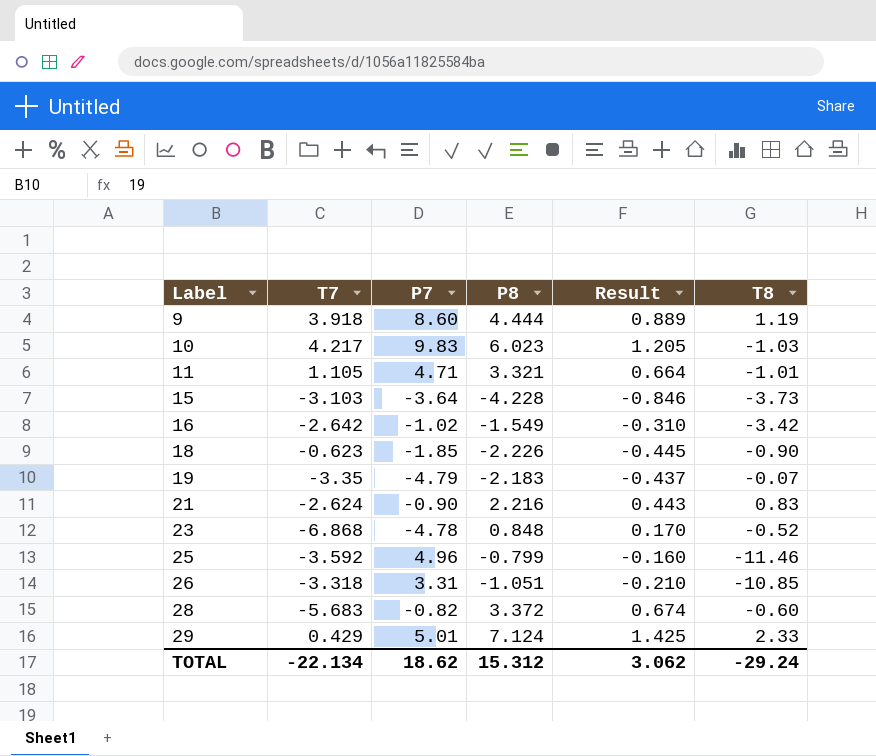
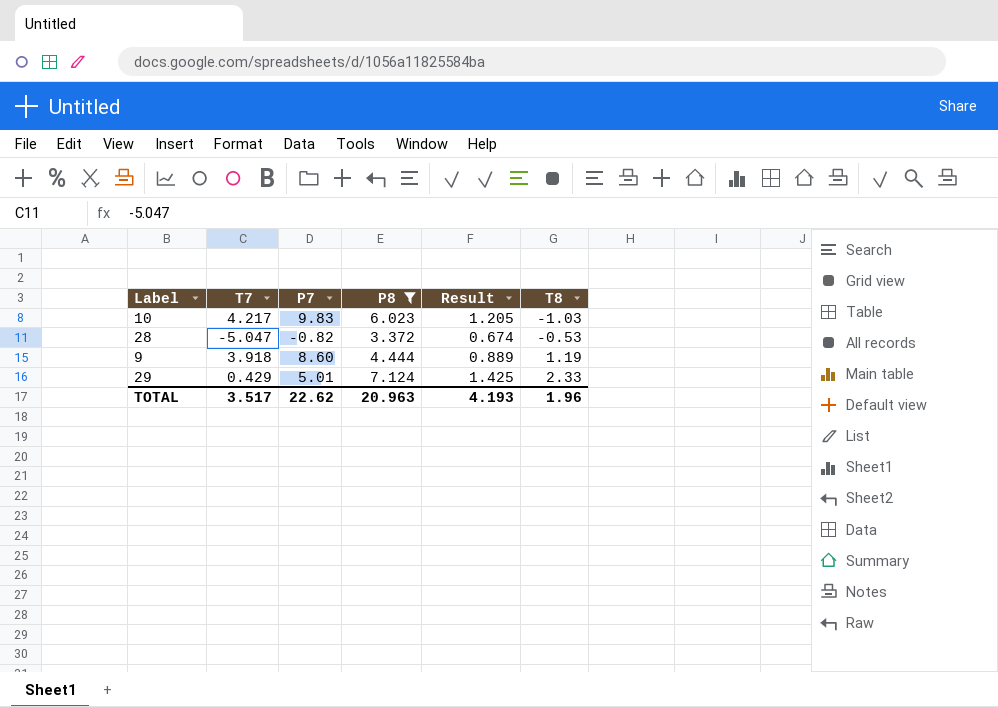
filter: none -> P8 >= 3.372
row order: Label ascending -> T8 ascending
28 | T7: -5.683 -> -5.047
28 | T8: -0.60 -> -0.53
TOTAL | T7: -22.134 -> 3.517
TOTAL | P7: 18.62 -> 22.62
TOTAL | P8: 15.312 -> 20.963
TOTAL | Result: 3.062 -> 4.193
TOTAL | T8: -29.24 -> 1.96

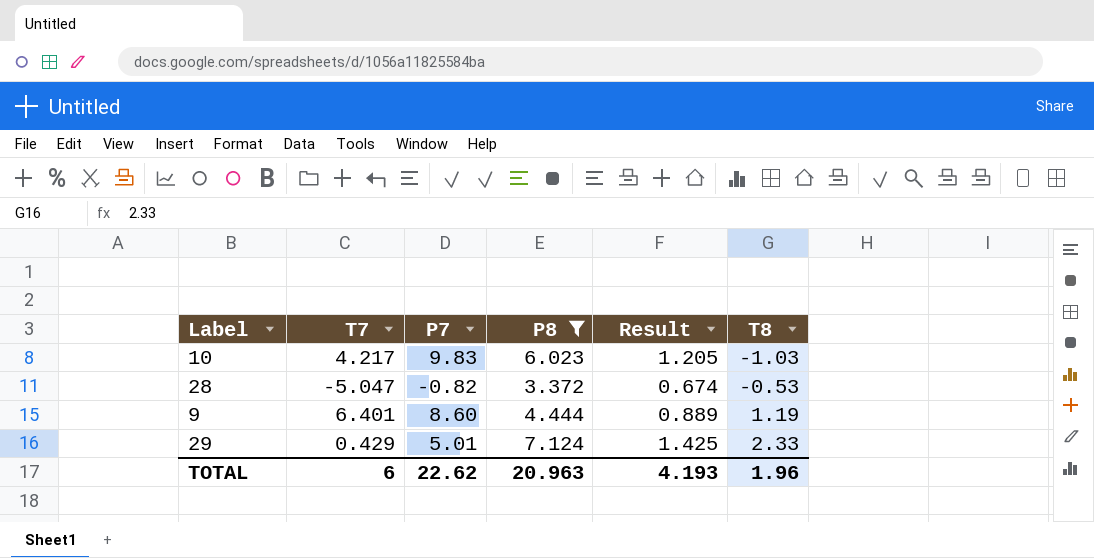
9 | T7: 3.918 -> 6.401
TOTAL | T7: 3.517 -> 6

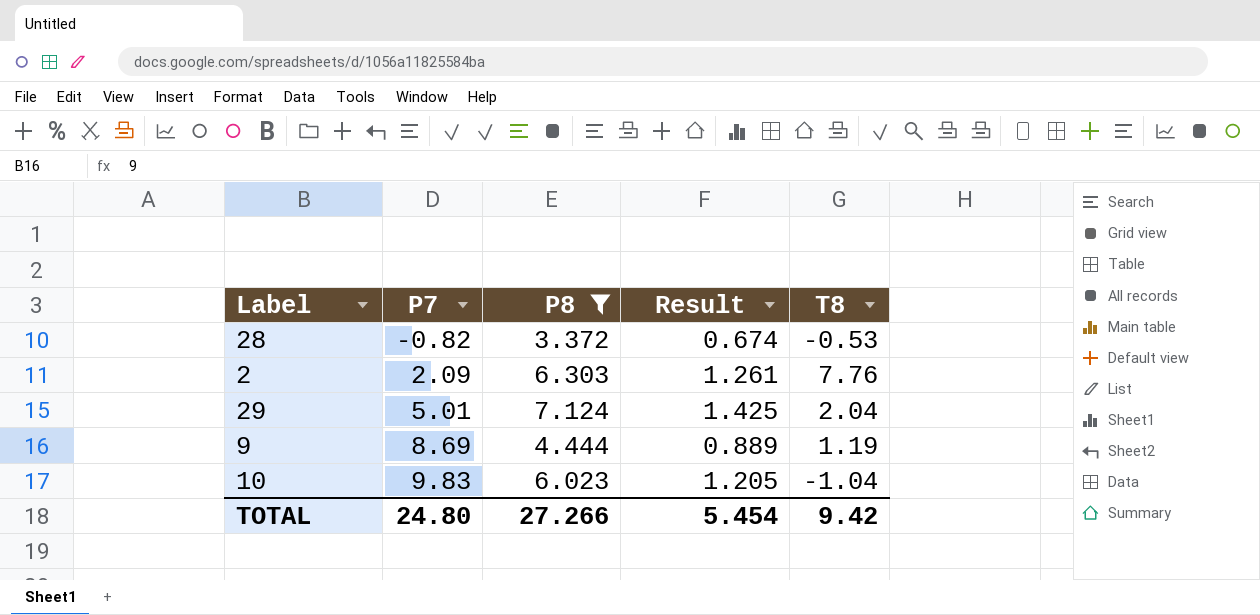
row order: T8 ascending -> P7 ascending
column T7 | position: 2 -> none
row 2: none -> 2.09 | 6.303 | 1.261 | 7.76
29 | T8: 2.33 -> 2.04
9 | P7: 8.60 -> 8.69
10 | T8: -1.03 -> -1.04
TOTAL | P7: 22.62 -> 24.80
TOTAL | P8: 20.963 -> 27.266
TOTAL | Result: 4.193 -> 5.454
TOTAL | T8: 1.96 -> 9.42

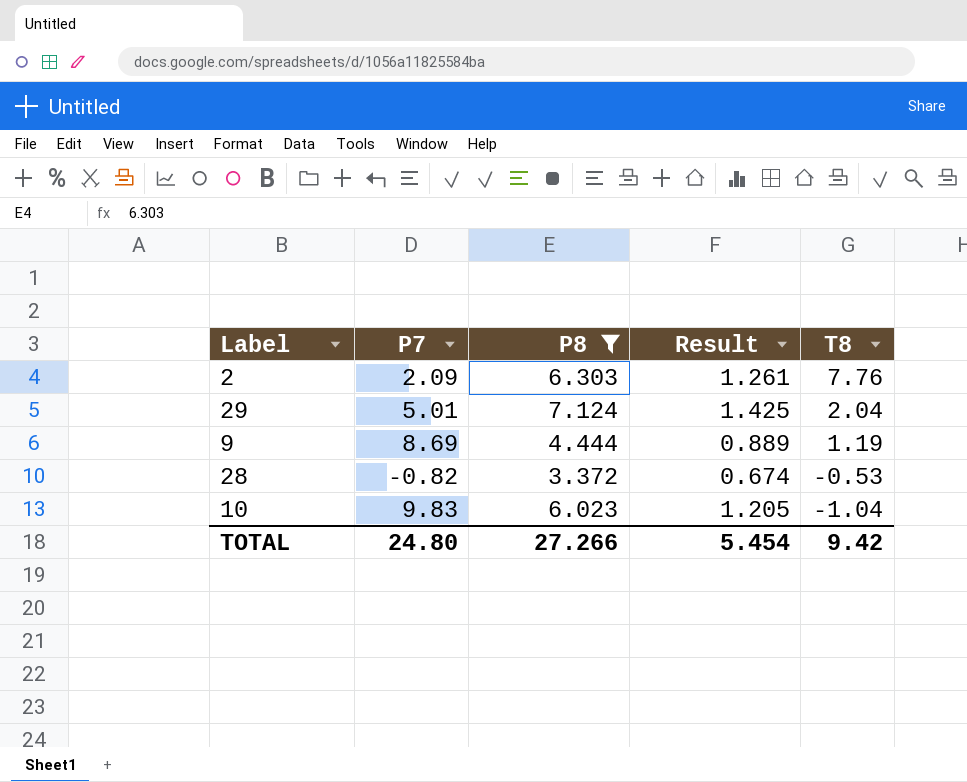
row order: P7 ascending -> T8 descending

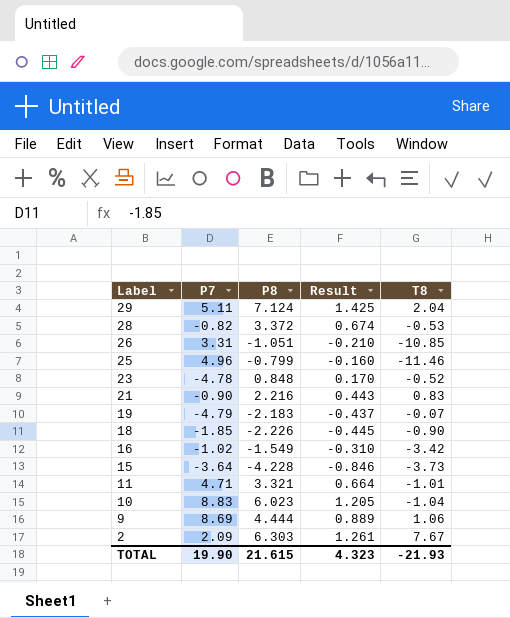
filter: P8 >= 3.372 -> none
row order: T8 descending -> Label descending
29 | P7: 5.01 -> 5.11
10 | P7: 9.83 -> 8.83
9 | T8: 1.19 -> 1.06
2 | T8: 7.76 -> 7.67
TOTAL | P7: 24.80 -> 19.90
TOTAL | P8: 27.266 -> 21.615
TOTAL | Result: 5.454 -> 4.323
TOTAL | T8: 9.42 -> -21.93

